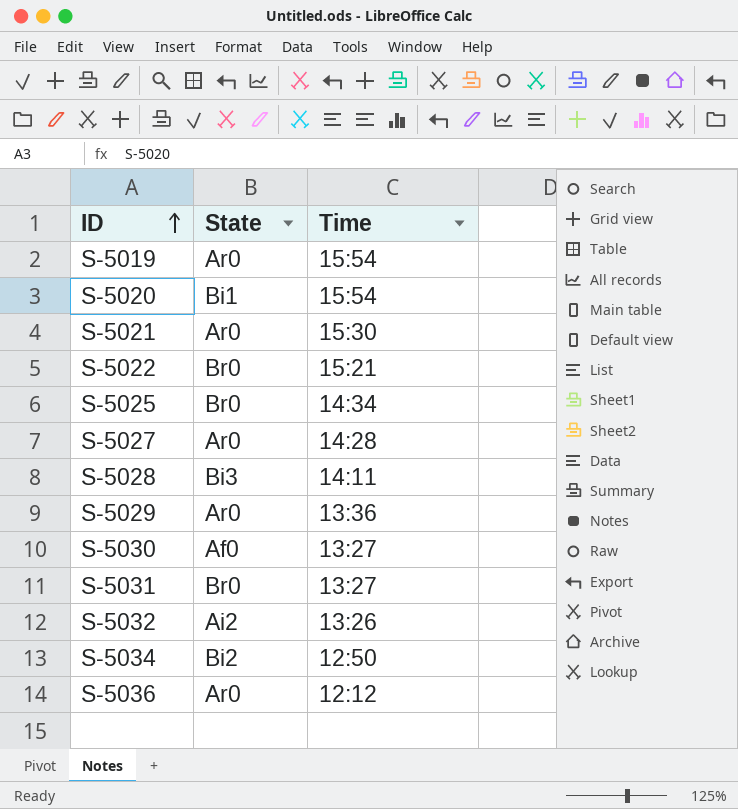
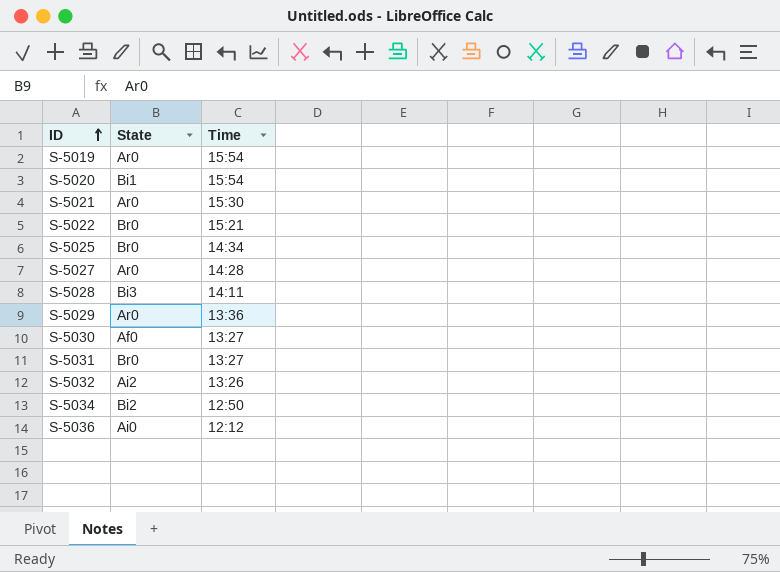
S-5036 | State: Ar0 -> Ai0

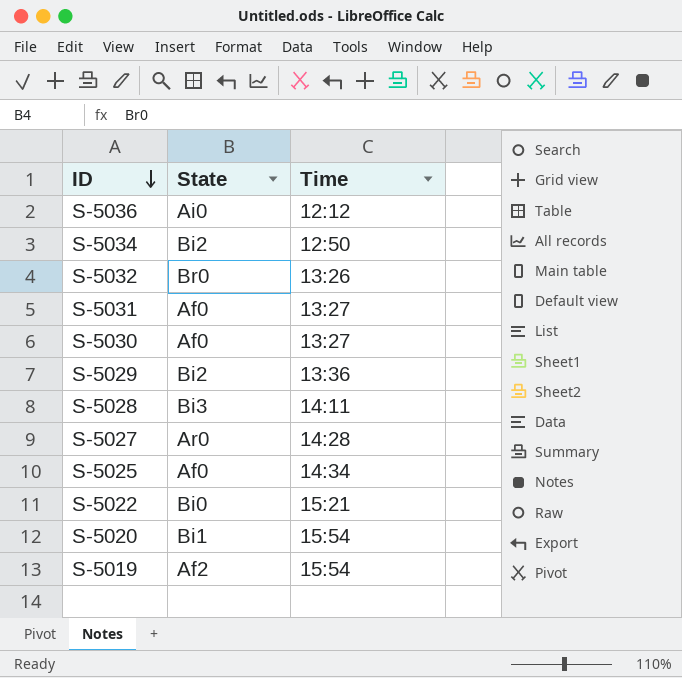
row order: ID ascending -> ID descending
row S-5021: Ar0 | 15:30 -> none
S-5032 | State: Ai2 -> Br0
S-5031 | State: Br0 -> Af0
S-5029 | State: Ar0 -> Bi2
S-5025 | State: Br0 -> Af0
S-5022 | State: Br0 -> Bi0
S-5019 | State: Ar0 -> Af2

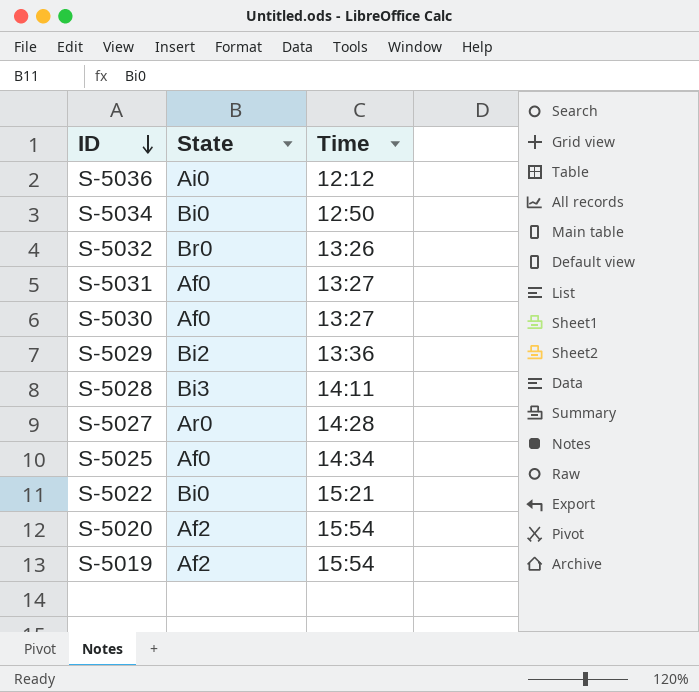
S-5034 | State: Bi2 -> Bi0
S-5020 | State: Bi1 -> Af2

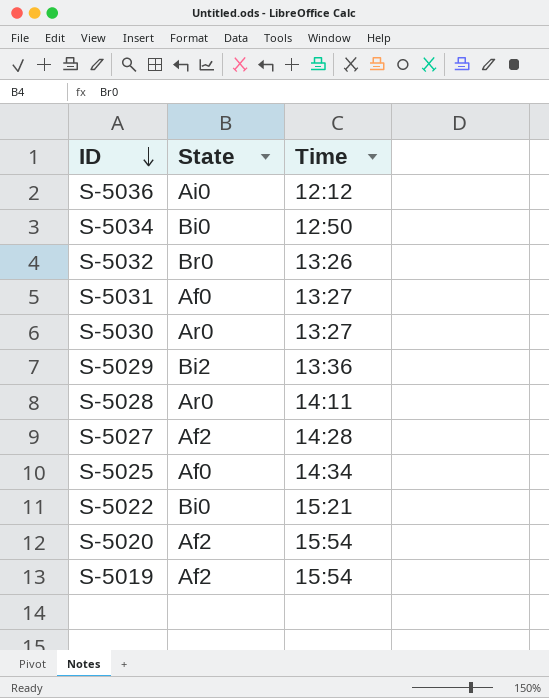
S-5030 | State: Af0 -> Ar0
S-5028 | State: Bi3 -> Ar0
S-5027 | State: Ar0 -> Af2

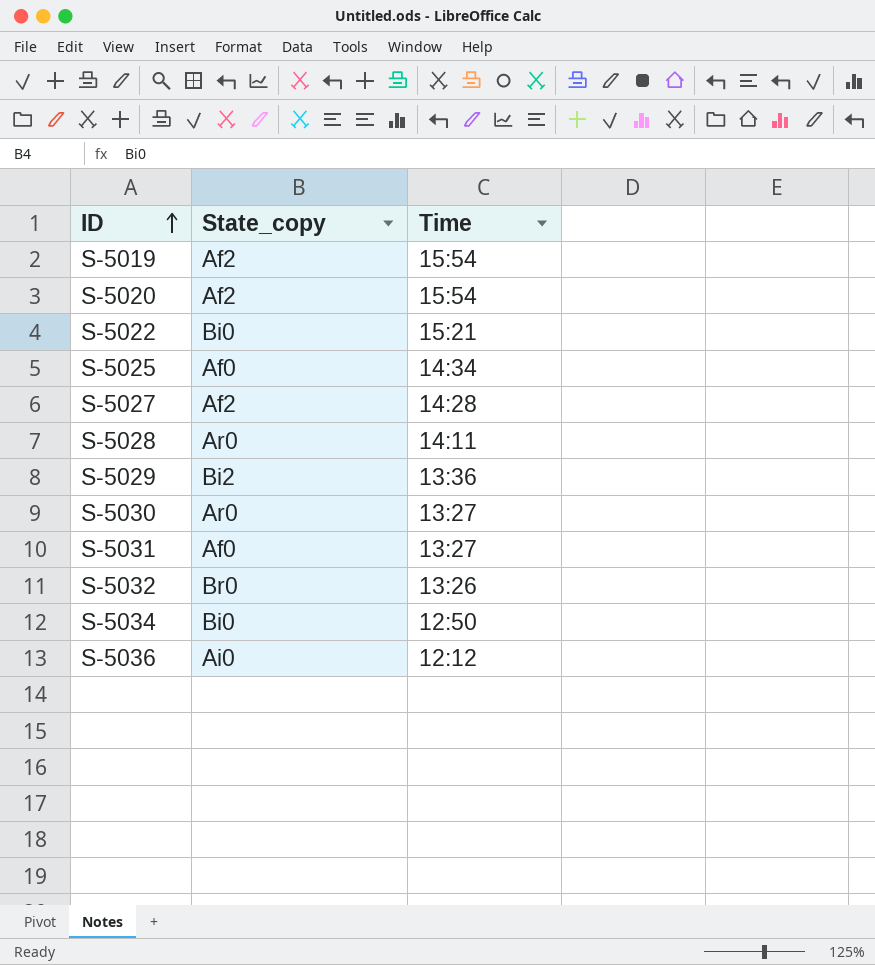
row order: ID descending -> ID ascending
column name: State -> State_copy

